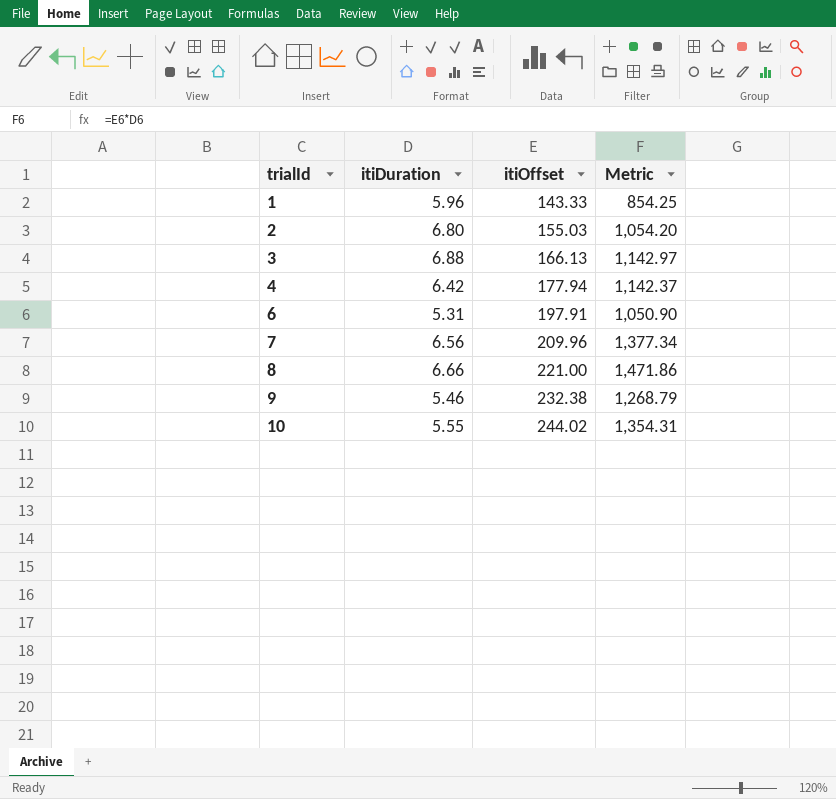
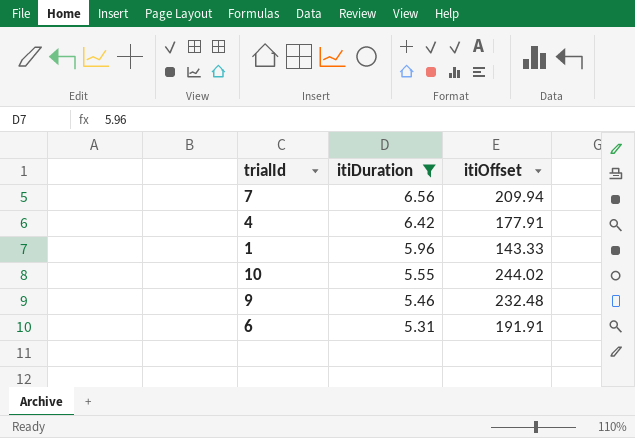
filter: none -> itiDuration <= 6.56
row order: trialId ascending -> itiDuration descending
column Metric | formula: [itiDuration] * [itiOffset] -> none
7 | itiOffset: 209.96 -> 209.94
4 | itiOffset: 177.94 -> 177.91
9 | itiOffset: 232.38 -> 232.48
6 | itiOffset: 197.91 -> 191.91

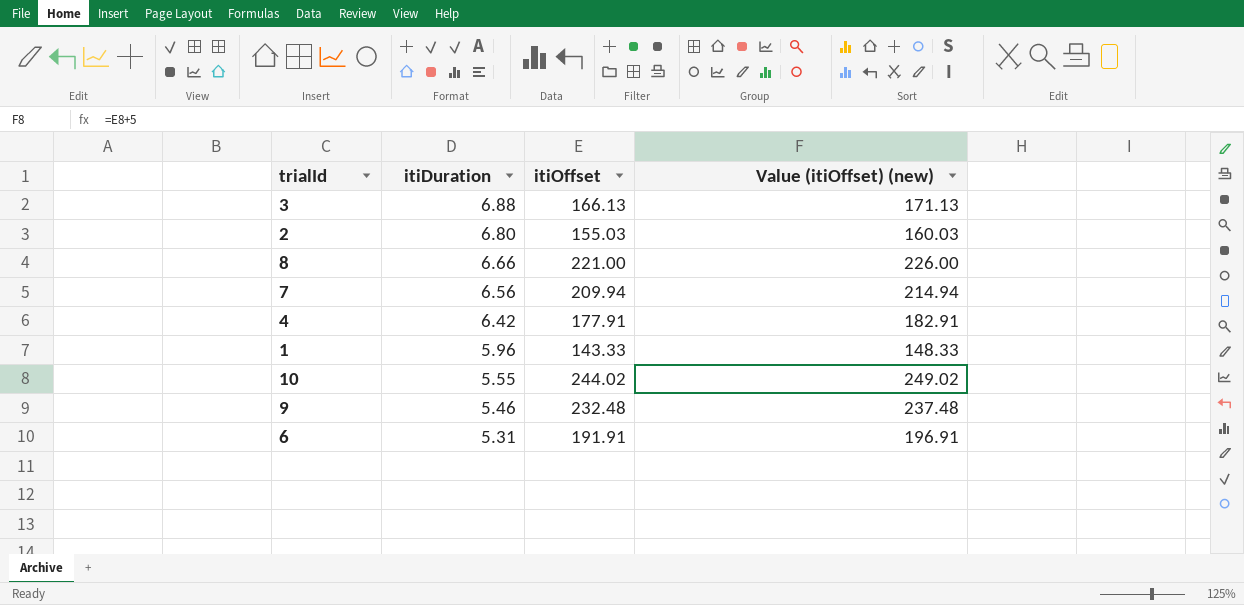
filter: itiDuration <= 6.56 -> none
column Value (itiOffset) (new) | formula: none -> [itiOffset] + 5

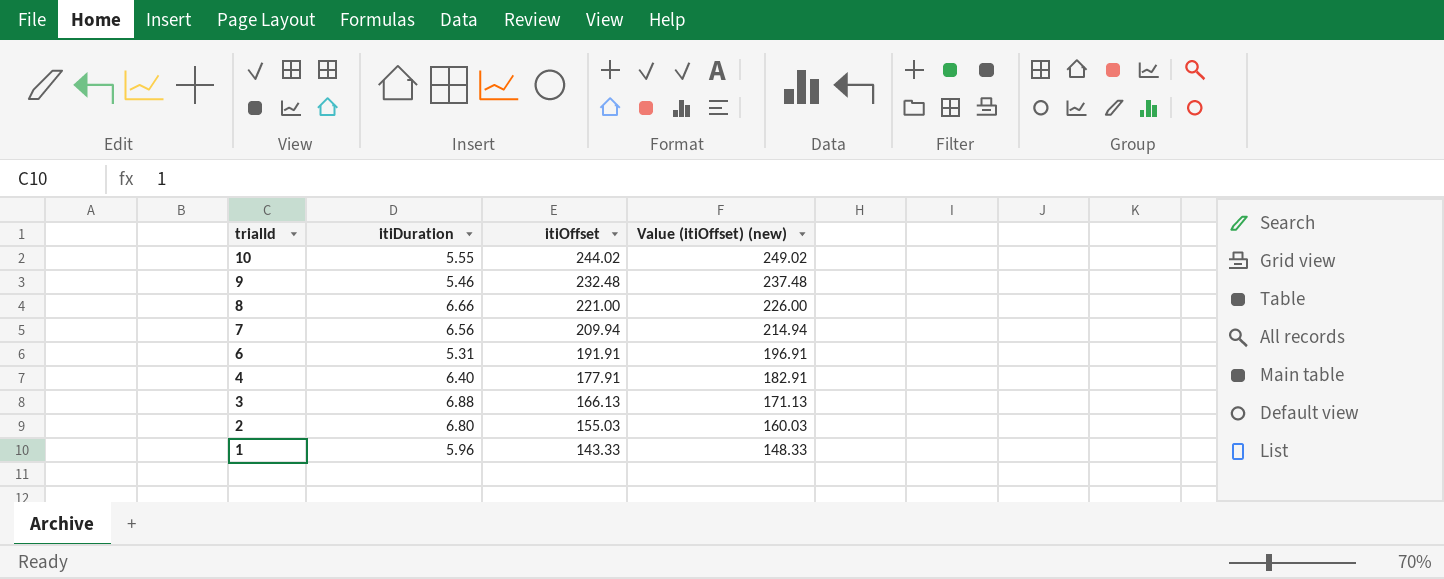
row order: itiDuration descending -> trialId descending
4 | itiDuration: 6.42 -> 6.40

